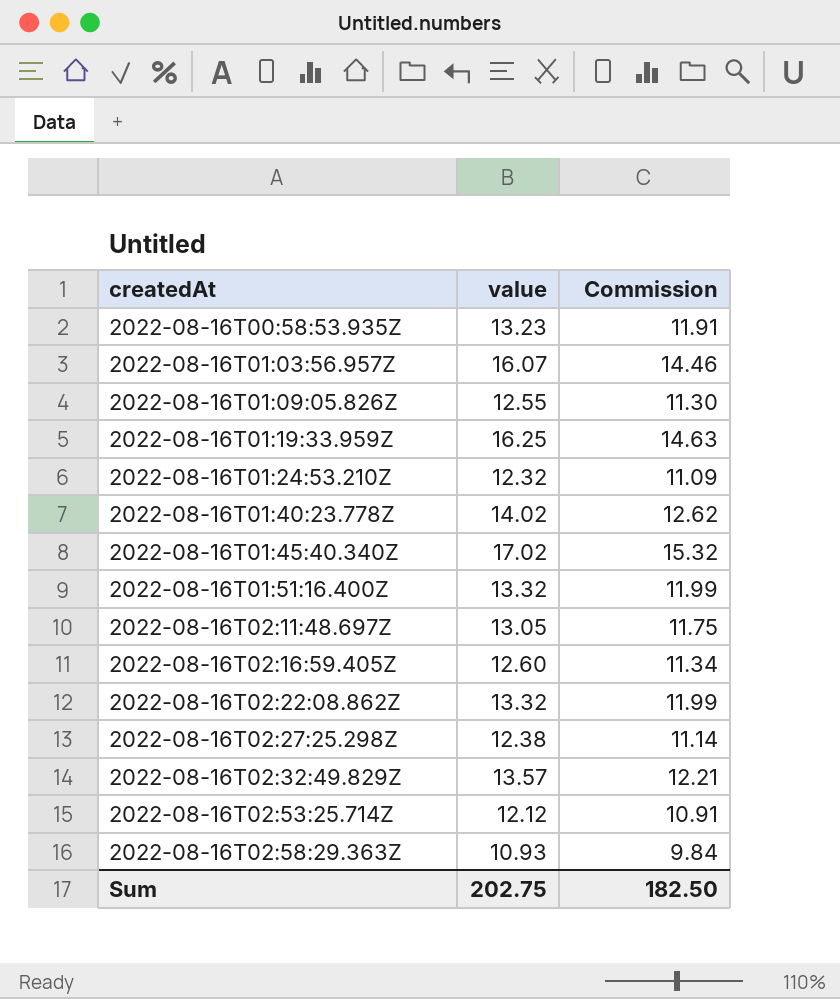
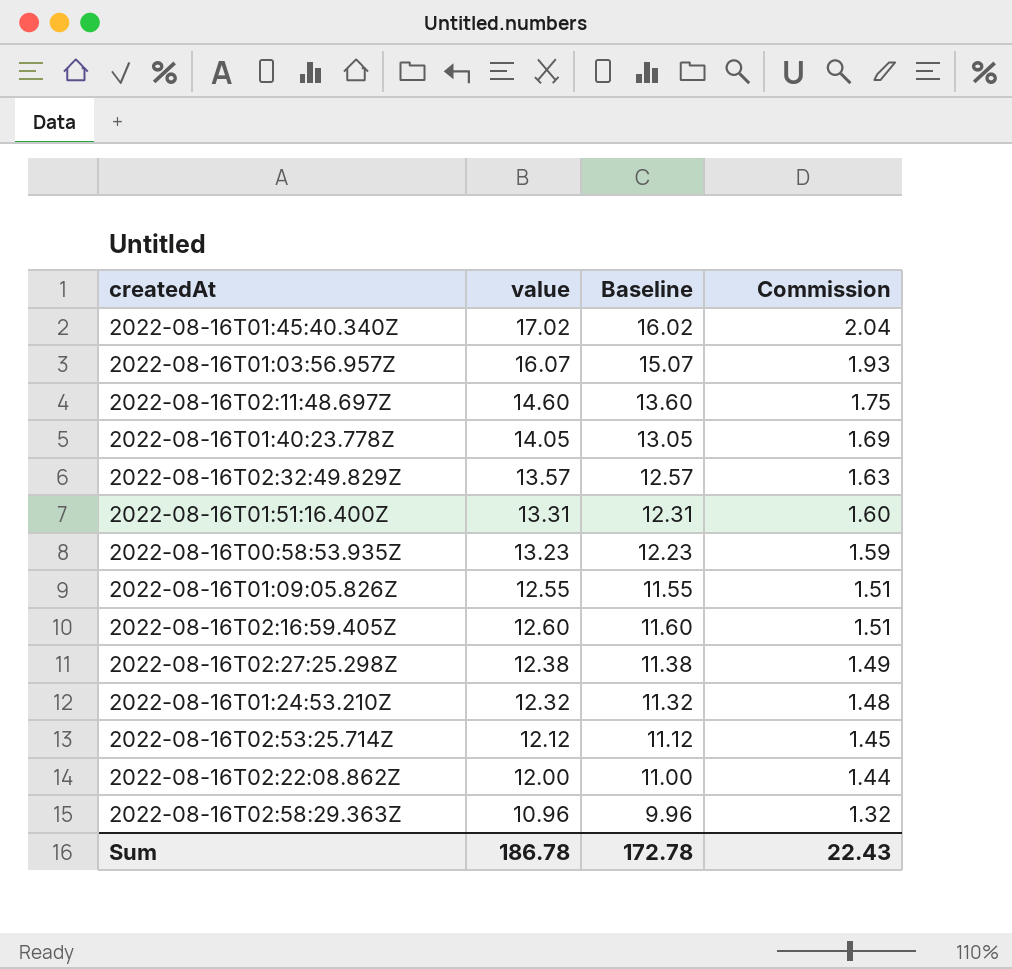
row order: createdAt ascending -> Commission descending
column Baseline | formula: none -> [value] - 1
column Commission | formula: [value] * 0.9 -> [value] * 0.12
row 2022-08-16T01:19:33.959Z: 16.25 | 14.63 -> none
2022-08-16T02:11:48.697Z | value: 13.05 -> 14.60
2022-08-16T01:40:23.778Z | value: 14.02 -> 14.05
2022-08-16T01:51:16.400Z | value: 13.32 -> 13.31
2022-08-16T02:22:08.862Z | value: 13.32 -> 12.00
2022-08-16T02:58:29.363Z | value: 10.93 -> 10.96
Sum | value: 202.75 -> 186.78
Sum | Commission: 182.50 -> 22.43

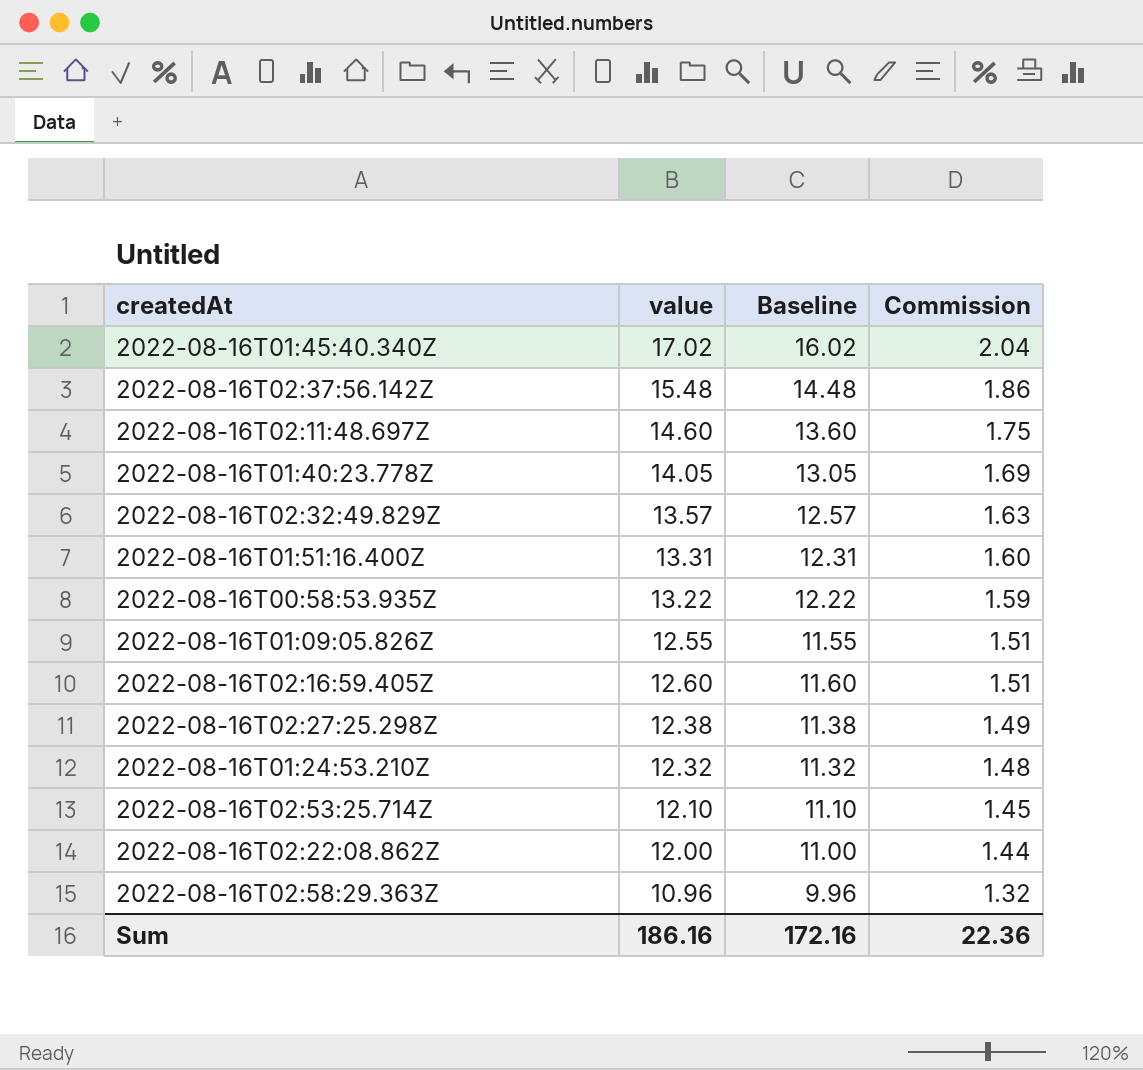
row 2022-08-16T01:03:56.957Z: 16.07 | 15.07 | 1.93 -> none
row 2022-08-16T02:37:56.142Z: none -> 15.48 | 14.48 | 1.86
2022-08-16T00:58:53.935Z | value: 13.23 -> 13.22
2022-08-16T00:58:53.935Z | Baseline: 12.23 -> 12.22
2022-08-16T02:53:25.714Z | value: 12.12 -> 12.10
2022-08-16T02:53:25.714Z | Baseline: 11.12 -> 11.10
Sum | value: 186.78 -> 186.16
Sum | Baseline: 172.78 -> 172.16
Sum | Commission: 22.43 -> 22.36

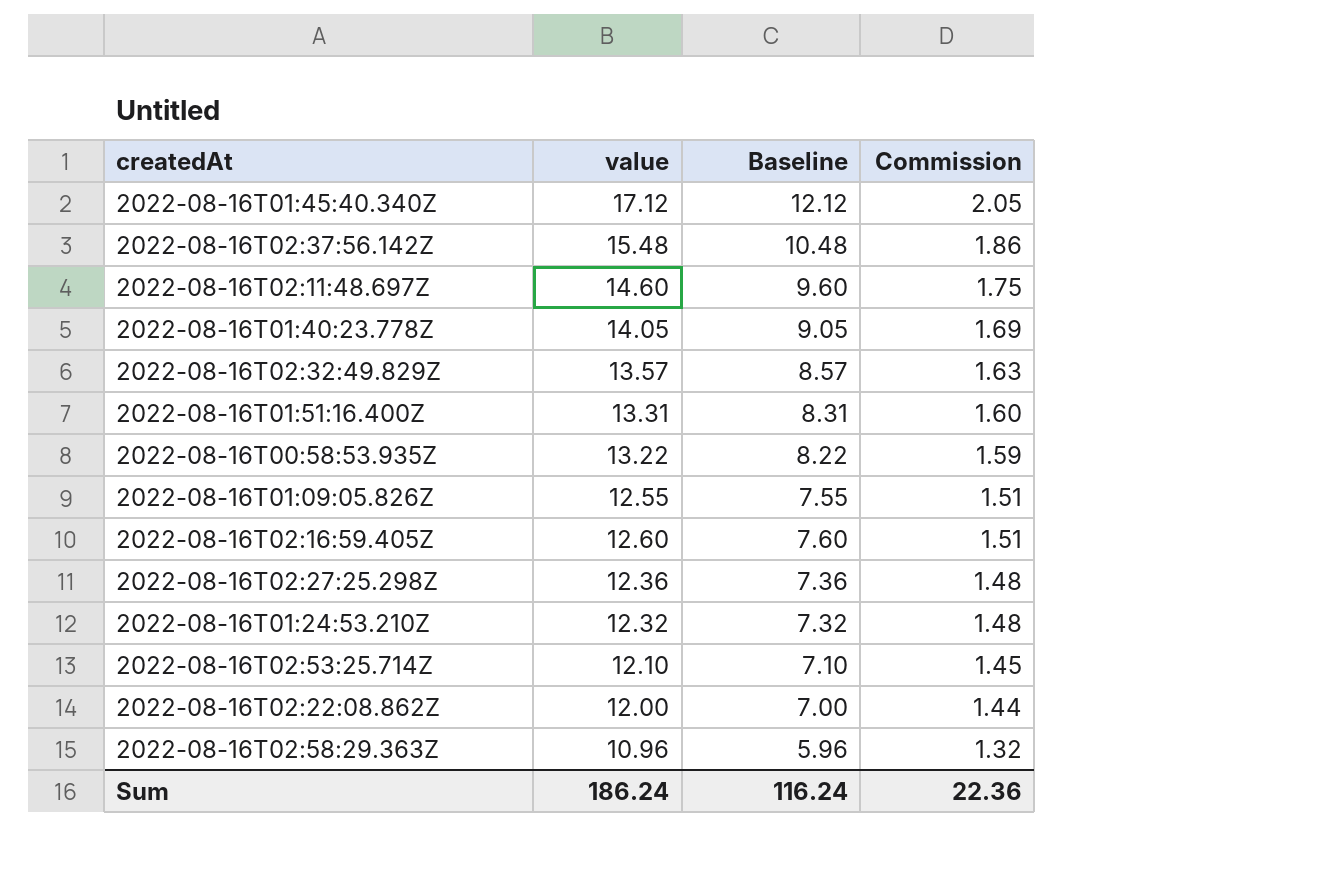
column Baseline | formula: [value] - 1 -> [value] - 5
2022-08-16T01:45:40.340Z | value: 17.02 -> 17.12
2022-08-16T01:45:40.340Z | Commission: 2.04 -> 2.05
2022-08-16T02:27:25.298Z | value: 12.38 -> 12.36
2022-08-16T02:27:25.298Z | Commission: 1.49 -> 1.48
Sum | value: 186.16 -> 186.24
Sum | Baseline: 172.16 -> 116.24

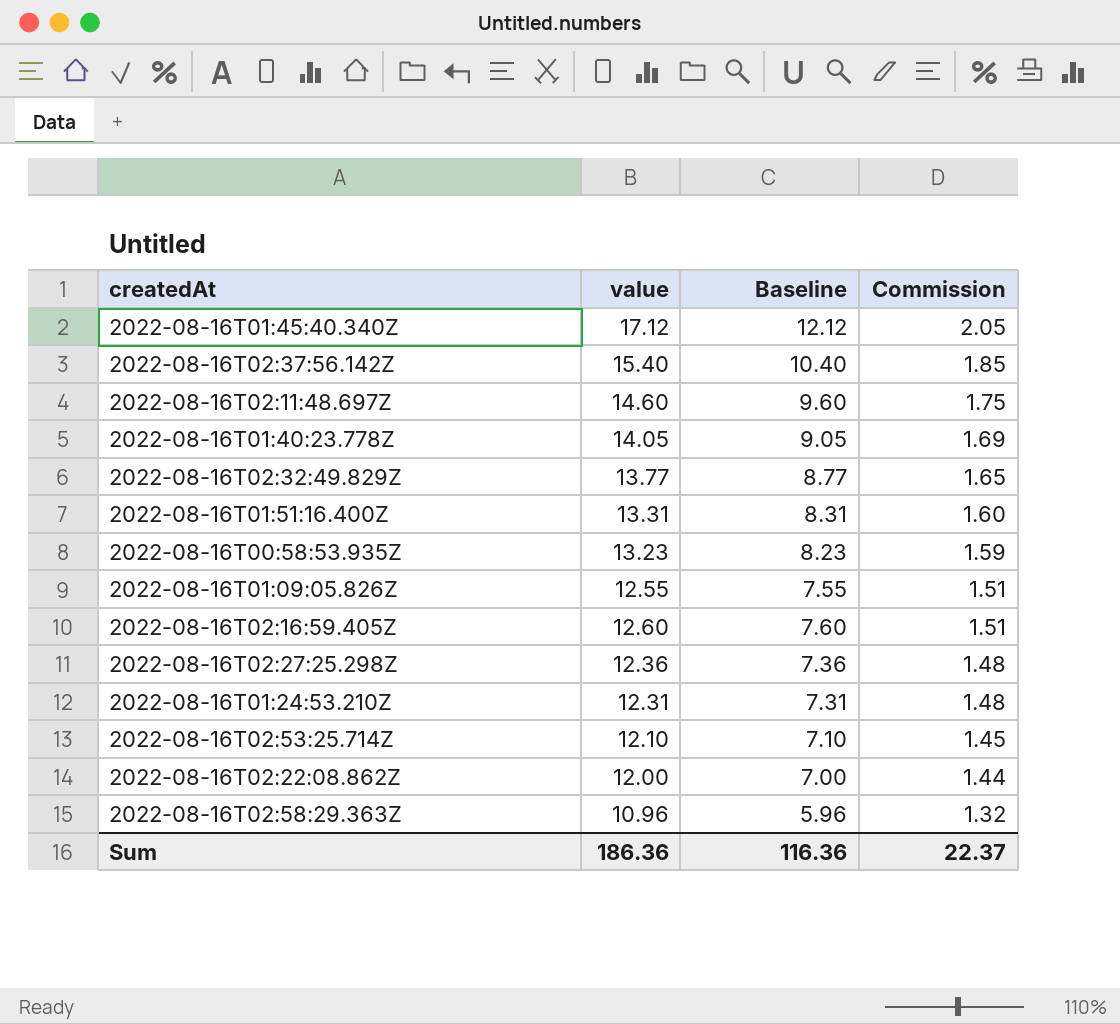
2022-08-16T02:37:56.142Z | value: 15.48 -> 15.40
2022-08-16T02:37:56.142Z | Baseline: 10.48 -> 10.40
2022-08-16T02:37:56.142Z | Commission: 1.86 -> 1.85
2022-08-16T02:32:49.829Z | value: 13.57 -> 13.77
2022-08-16T02:32:49.829Z | Baseline: 8.57 -> 8.77
2022-08-16T02:32:49.829Z | Commission: 1.63 -> 1.65
2022-08-16T00:58:53.935Z | value: 13.22 -> 13.23
2022-08-16T00:58:53.935Z | Baseline: 8.22 -> 8.23
2022-08-16T01:24:53.210Z | value: 12.32 -> 12.31
2022-08-16T01:24:53.210Z | Baseline: 7.32 -> 7.31
Sum | value: 186.24 -> 186.36
Sum | Baseline: 116.24 -> 116.36
Sum | Commission: 22.36 -> 22.37

